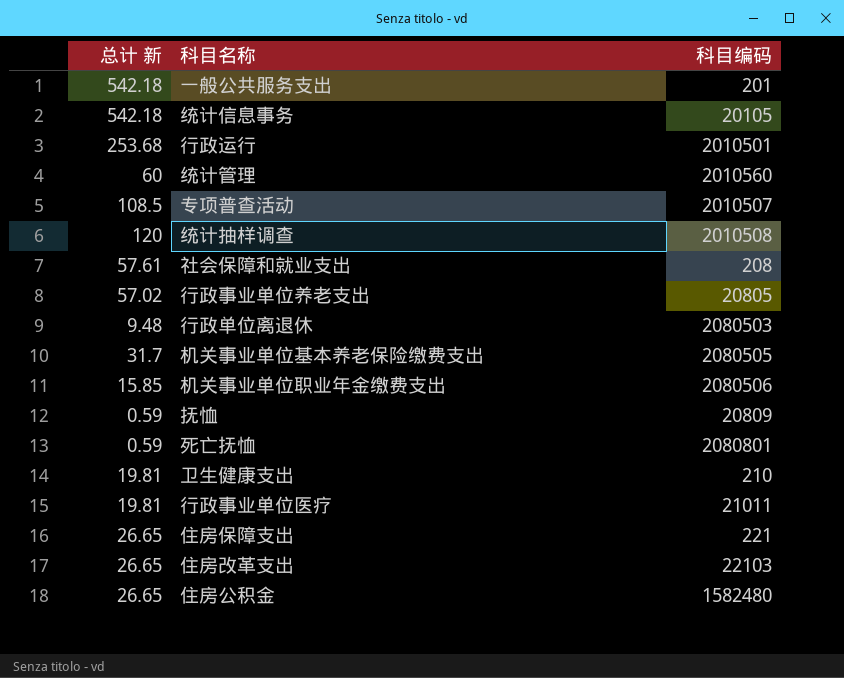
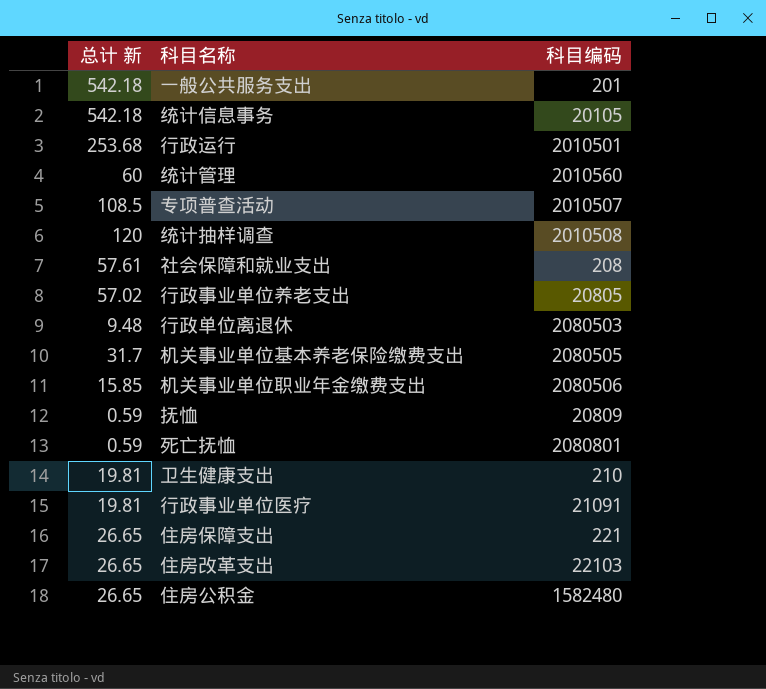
行政事业单位医疗 | 科目编码: 21011 -> 21091

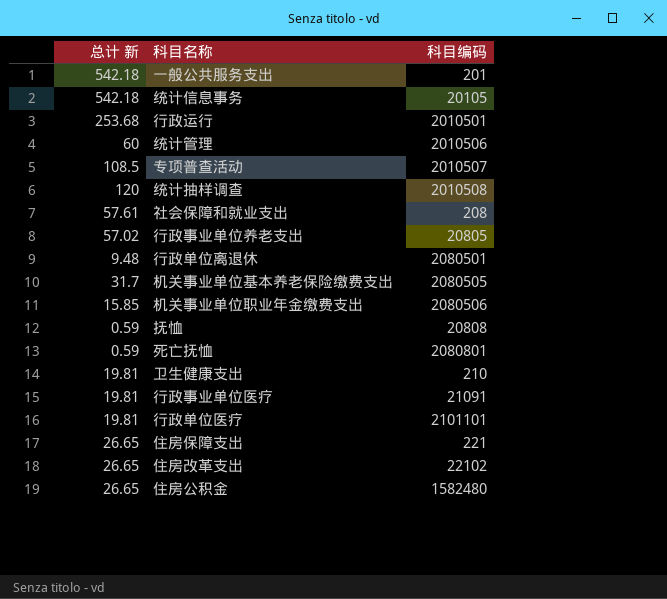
统计管理 | 科目编码: 2010560 -> 2010506
行政单位离退休 | 科目编码: 2080503 -> 2080501
抚恤 | 科目编码: 20809 -> 20808
row 行政单位医疗: none -> 19.81 | 2101101
住房改革支出 | 科目编码: 22103 -> 22102

